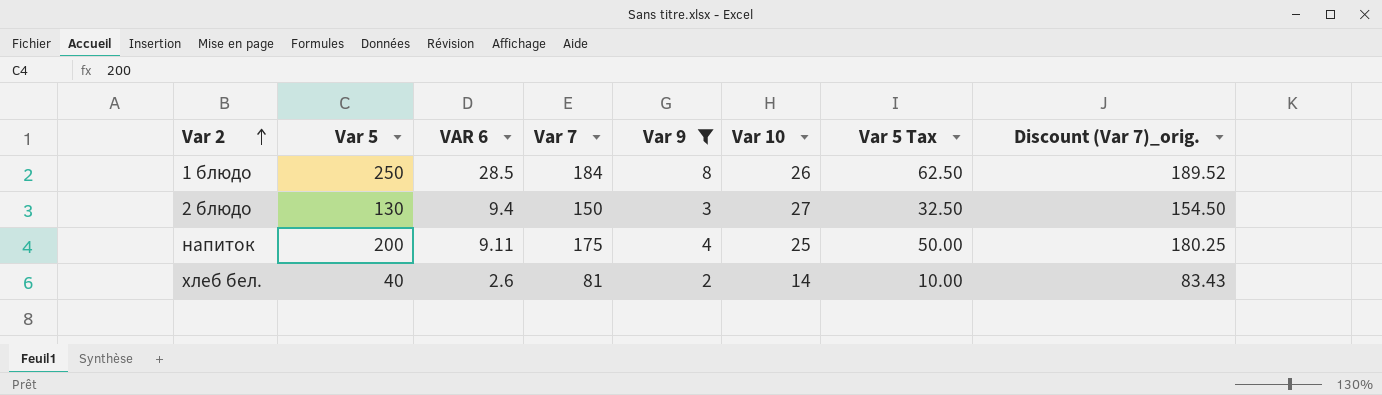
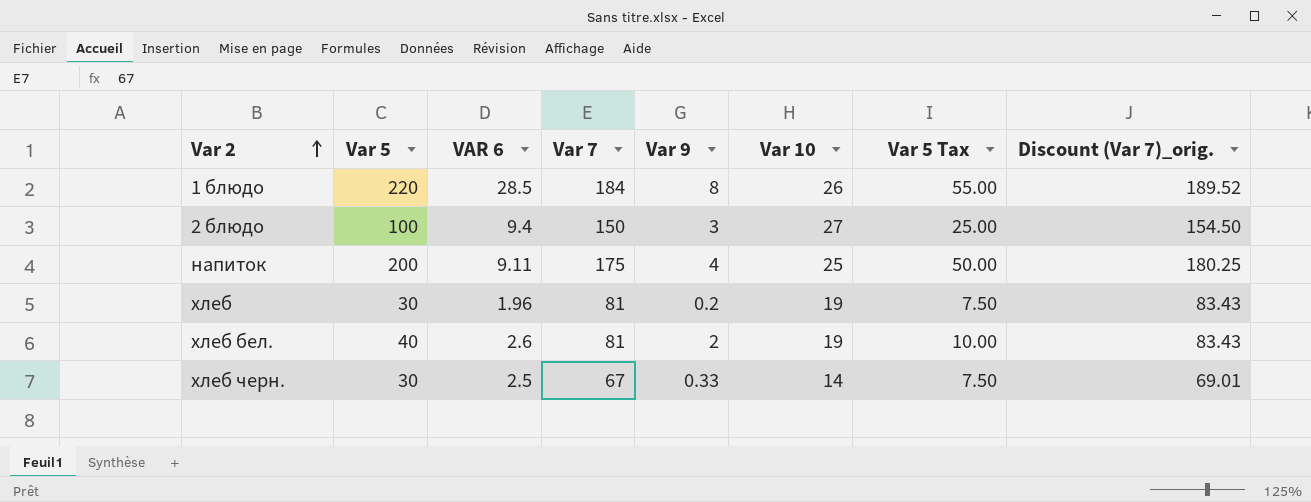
filter: Var 9 >= 2 -> none
1 блюдо | Var 5: 250 -> 220
1 блюдо | Var 5 Tax: 62.50 -> 55.00
2 блюдо | Var 5: 130 -> 100
2 блюдо | Var 5 Tax: 32.50 -> 25.00
хлеб бел. | Var 10: 14 -> 19

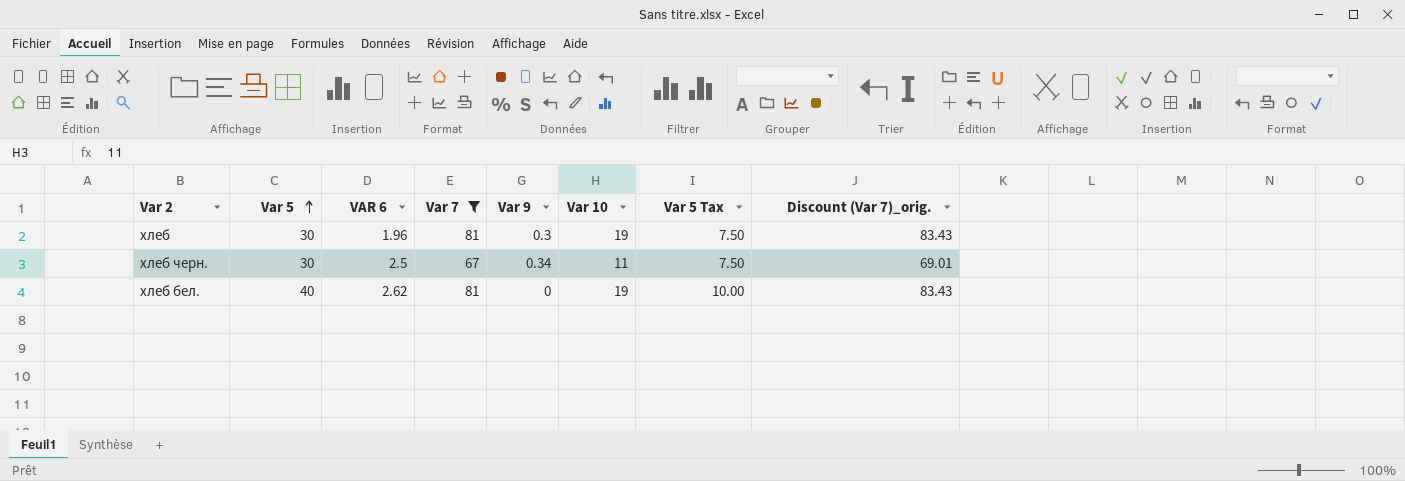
filter: none -> Var 7 <= 81
row order: Var 2 ascending -> Var 5 ascending
хлеб | Var 9: 0.2 -> 0.3
хлеб черн. | Var 9: 0.33 -> 0.34
хлеб черн. | Var 10: 14 -> 11
хлеб бел. | VAR 6: 2.6 -> 2.62
хлеб бел. | Var 9: 2 -> 0

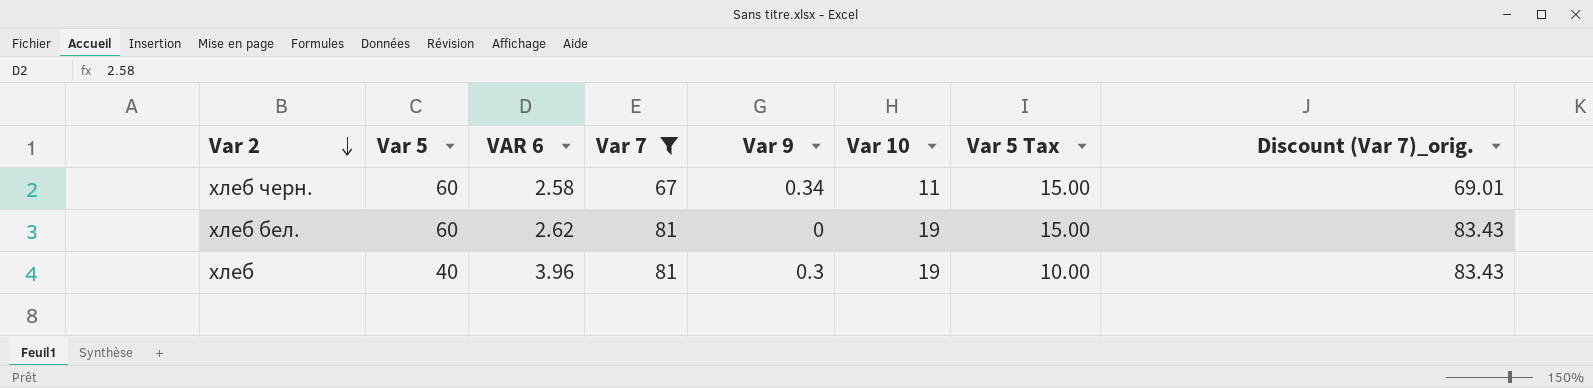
row order: Var 5 ascending -> Var 2 descending
хлеб черн. | Var 5: 30 -> 60
хлеб черн. | VAR 6: 2.5 -> 2.58
хлеб черн. | Var 5 Tax: 7.50 -> 15.00
хлеб бел. | Var 5: 40 -> 60
хлеб бел. | Var 5 Tax: 10.00 -> 15.00
хлеб | Var 5: 30 -> 40
хлеб | VAR 6: 1.96 -> 3.96
хлеб | Var 5 Tax: 7.50 -> 10.00

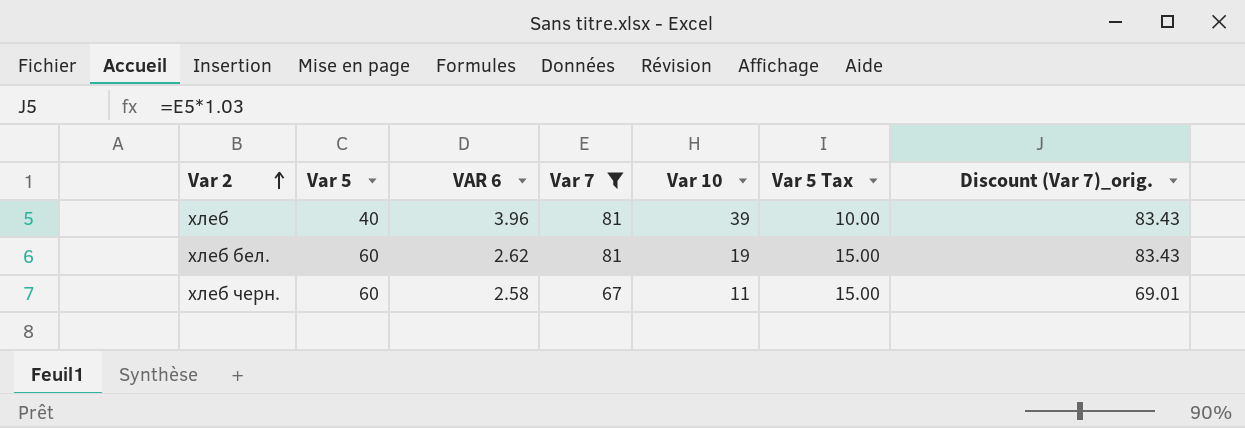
row order: Var 2 descending -> Var 2 ascending
column Var 9 | position: 5 -> none
хлеб | Var 10: 19 -> 39

